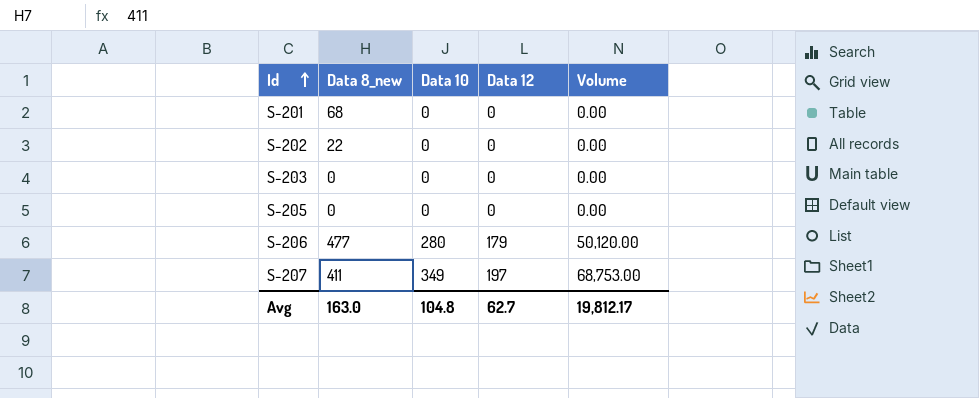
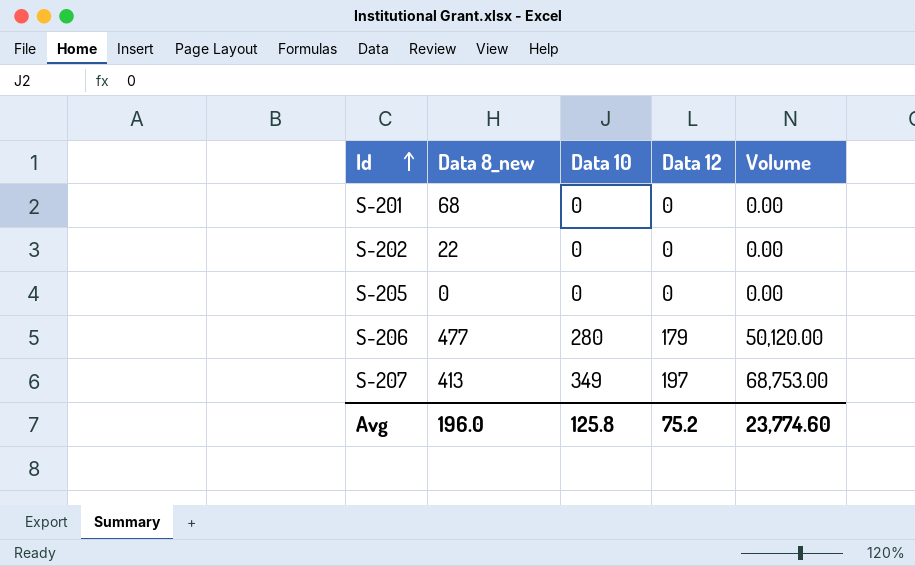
row S-203: 0 | 0 | 0 | 0.00 -> none
S-207 | Data 8_new: 411 -> 413
Avg | Data 8_new: 163.0 -> 196.0
Avg | Data 10: 104.8 -> 125.8
Avg | Data 12: 62.7 -> 75.2
Avg | Volume: 19,812.17 -> 23,774.60

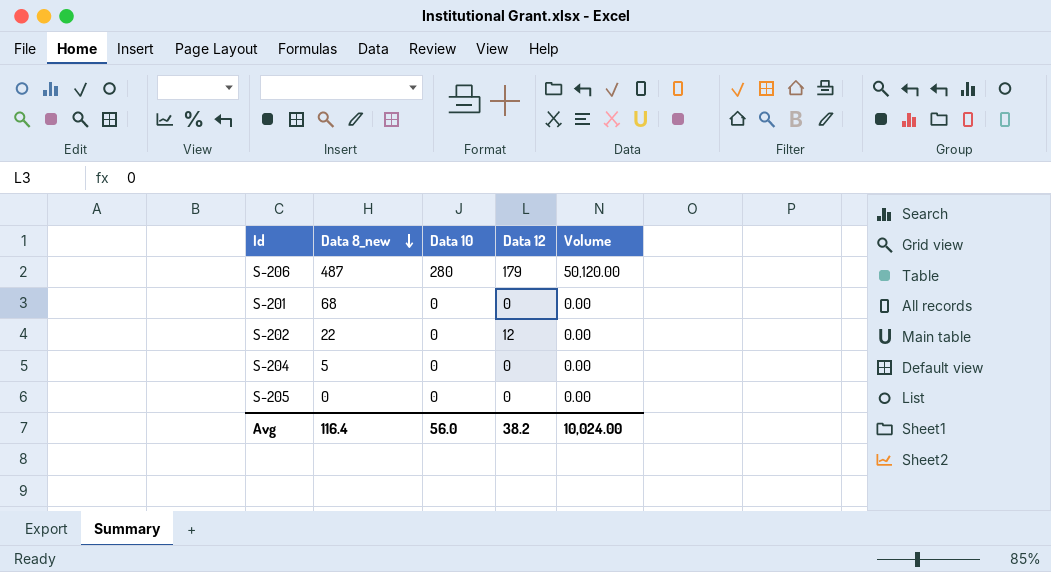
row order: Id ascending -> Data 8_new descending
row S-207: 413 | 349 | 197 | 68,753.00 -> none
S-206 | Data 8_new: 477 -> 487
S-202 | Data 12: 0 -> 12
row S-204: none -> 5 | 0 | 0 | 0.00
Avg | Data 8_new: 196.0 -> 116.4
Avg | Data 10: 125.8 -> 56.0
Avg | Data 12: 75.2 -> 38.2
Avg | Volume: 23,774.60 -> 10,024.00

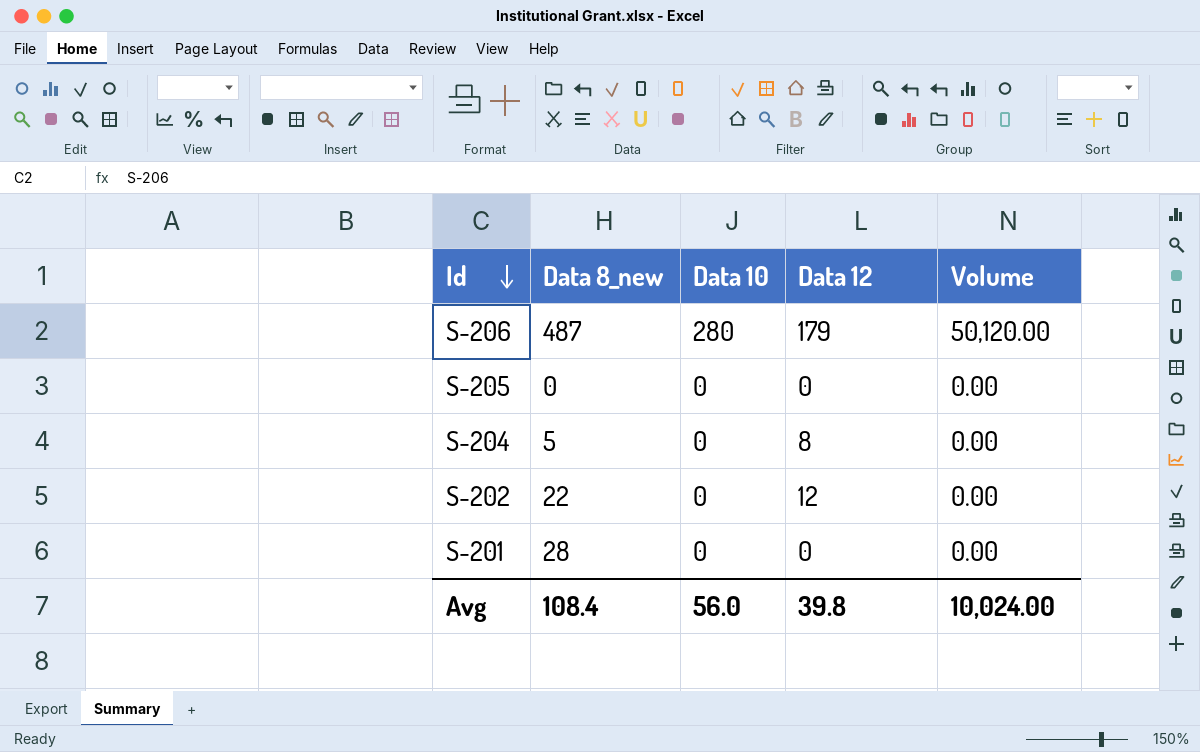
row order: Data 8_new descending -> Id descending
S-204 | Data 12: 0 -> 8
S-201 | Data 8_new: 68 -> 28
Avg | Data 8_new: 116.4 -> 108.4
Avg | Data 12: 38.2 -> 39.8

